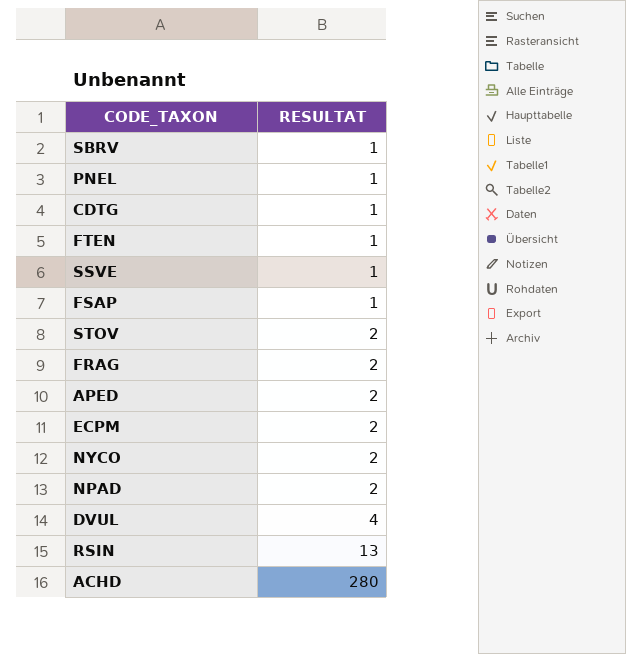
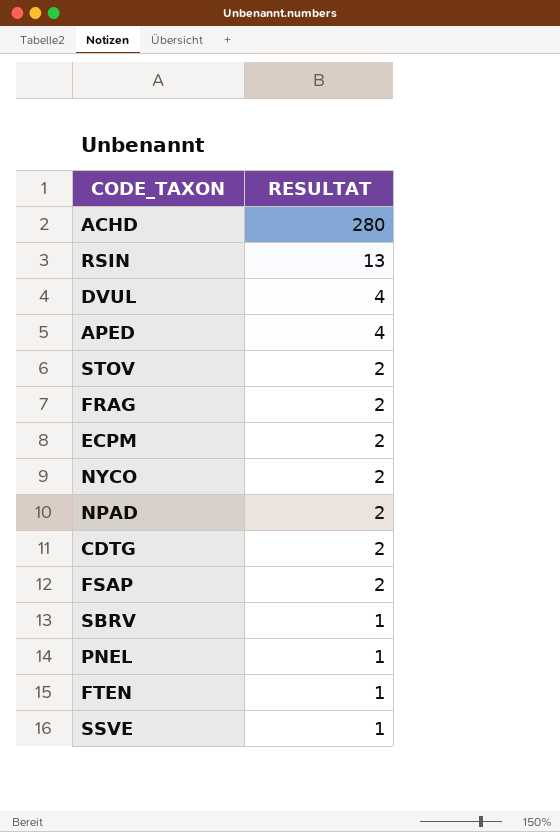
row order: RESULTAT ascending -> RESULTAT descending
APED | RESULTAT: 2 -> 4
CDTG | RESULTAT: 1 -> 2
FSAP | RESULTAT: 1 -> 2

